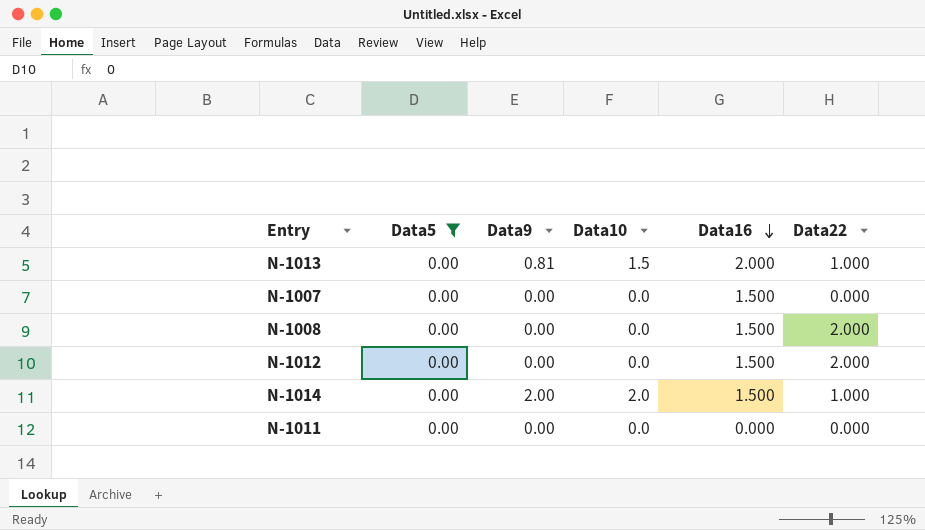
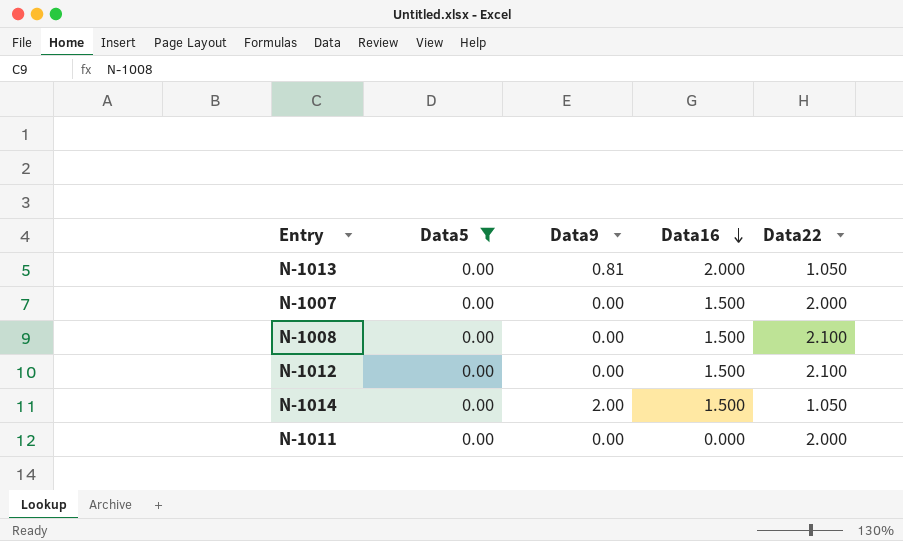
column Data10 | position: 4 -> none
N-1013 | Data22: 1.000 -> 1.050
N-1007 | Data22: 0.000 -> 2.000
N-1008 | Data22: 2.000 -> 2.100
N-1012 | Data22: 2.000 -> 2.100
N-1014 | Data22: 1.000 -> 1.050
N-1011 | Data22: 0.000 -> 2.000

